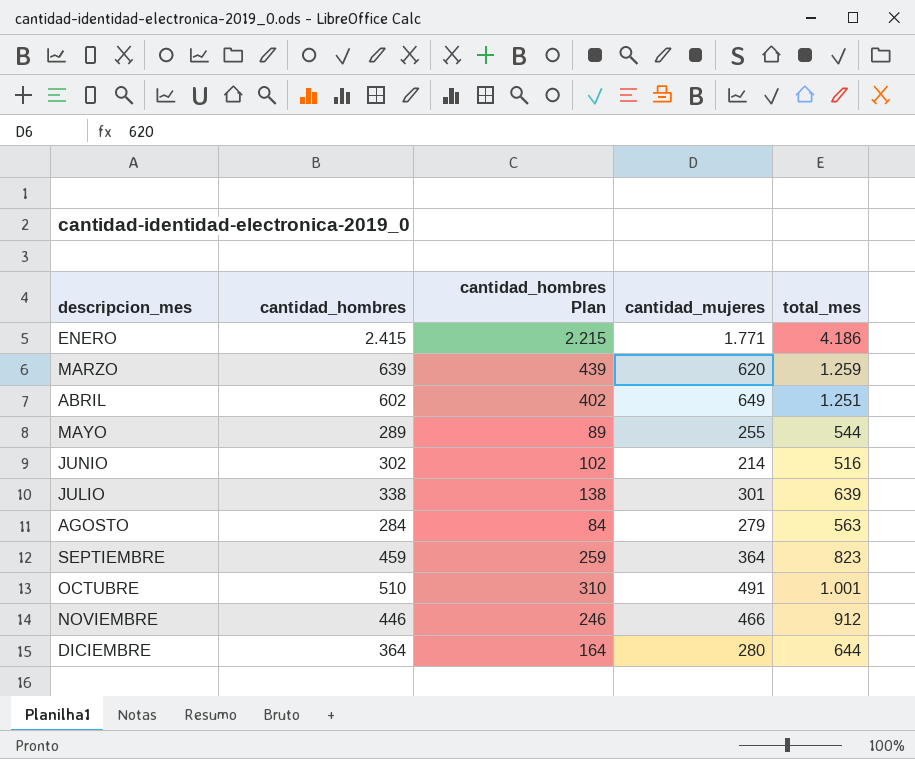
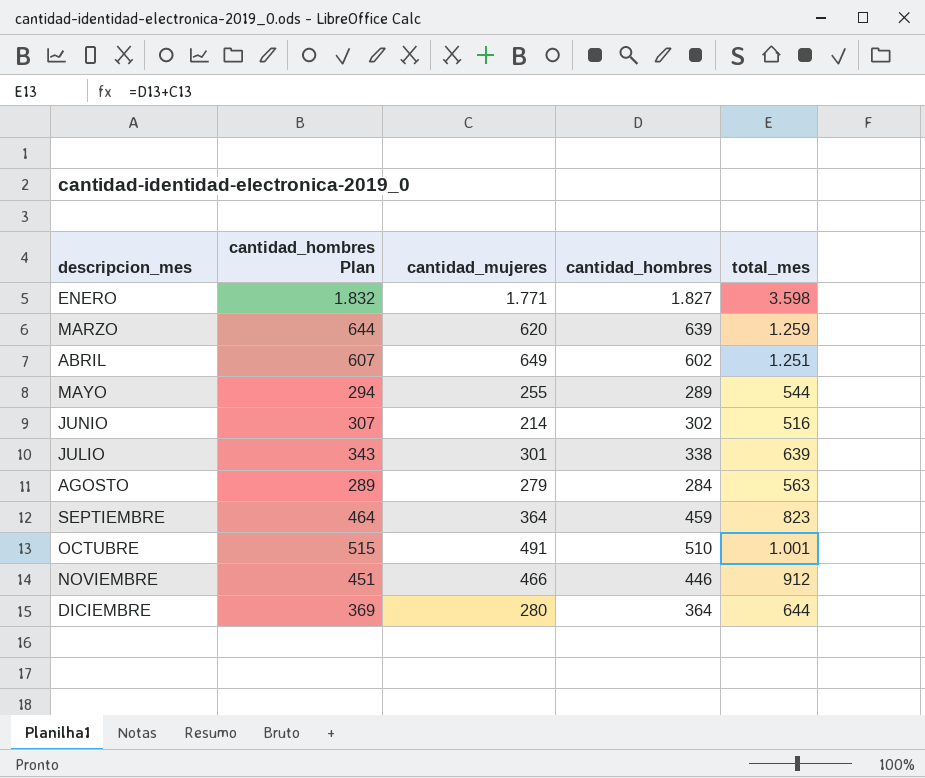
column cantidad_hombres Plan | formula: [cantidad_hombres] - 200 -> [cantidad_hombres] + 5
column cantidad_hombres | position: 2 -> 4
ENERO | cantidad_hombres: 2.415 -> 1.827
ENERO | total_mes: 4.186 -> 3.598

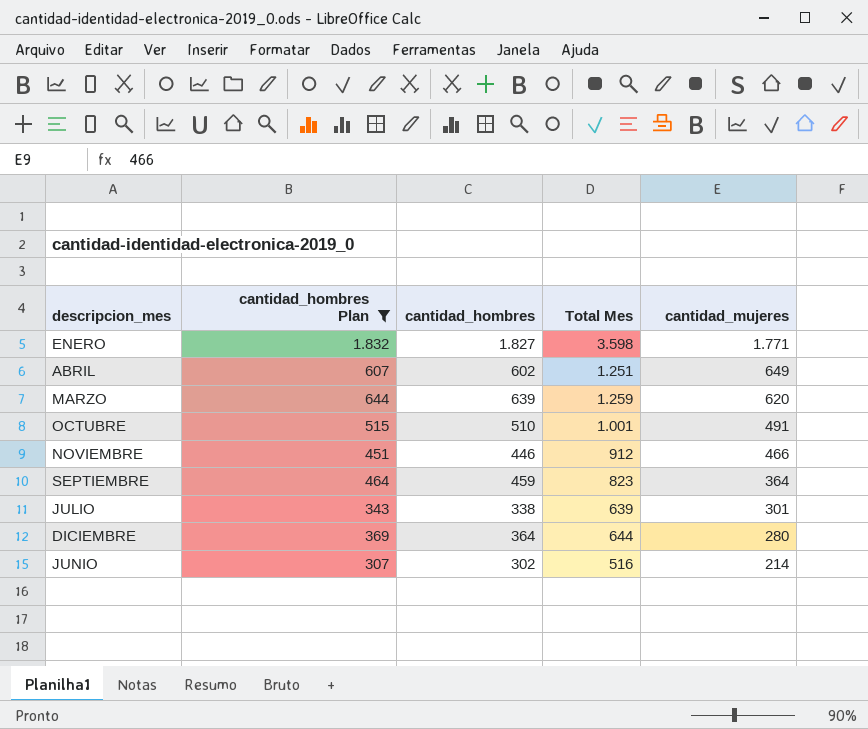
filter: none -> cantidad_hombres Plan >= 307
row order: descripcion_mes ascending -> cantidad_mujeres descending
column name: total_mes -> Total Mes
column cantidad_mujeres | position: 3 -> 5

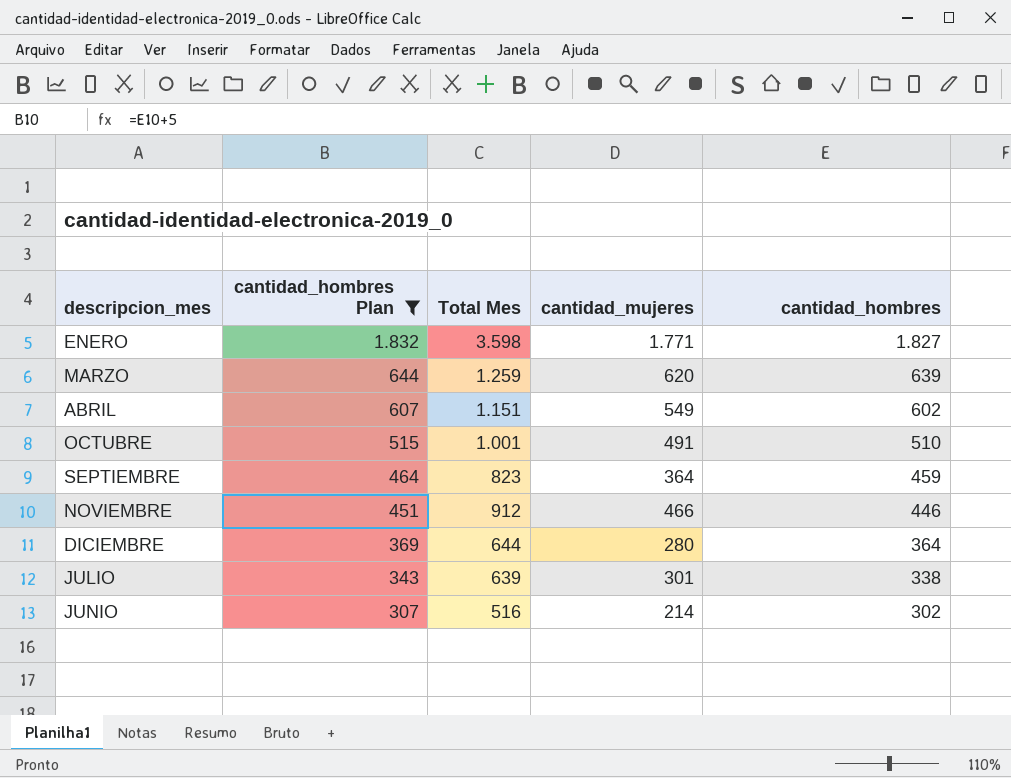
row order: cantidad_mujeres descending -> cantidad_hombres Plan descending
column cantidad_hombres | position: 3 -> 5
ABRIL | Total Mes: 1.251 -> 1.151
ABRIL | cantidad_mujeres: 649 -> 549

